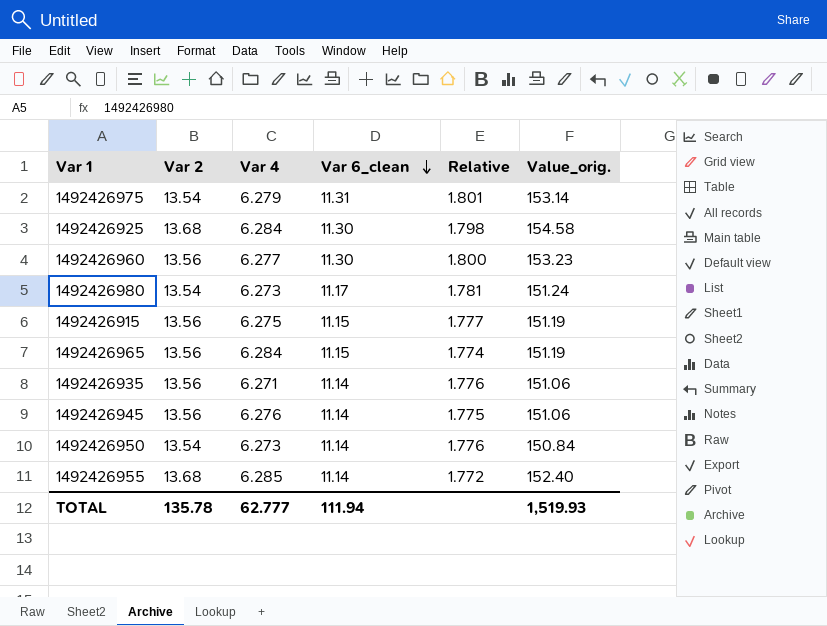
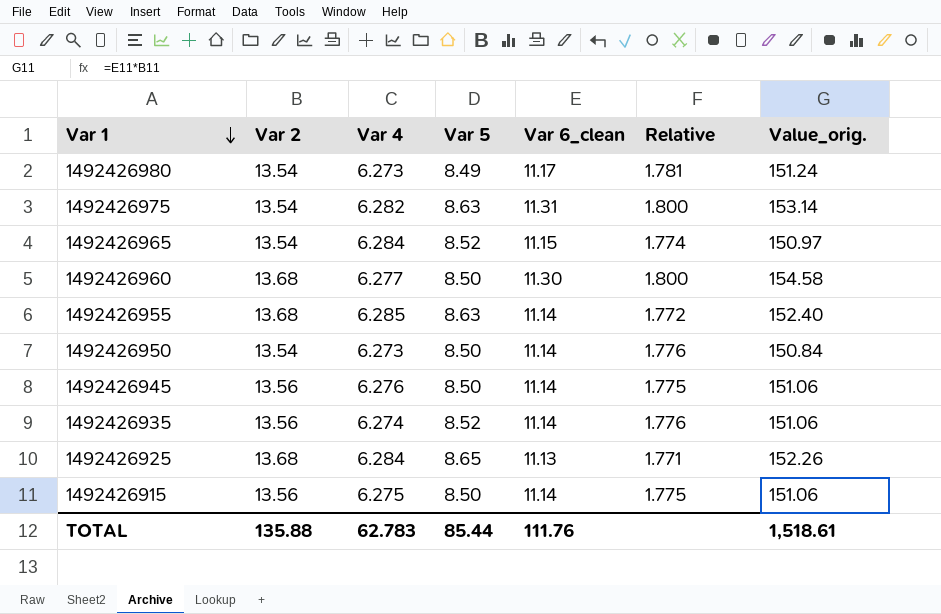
row order: Var 6_clean descending -> Var 1 descending
column Var 5 | position: none -> 4
1492426975 | Var 4: 6.279 -> 6.282
1492426975 | Relative: 1.801 -> 1.800
1492426965 | Var 2: 13.56 -> 13.54
1492426965 | Value_orig.: 151.19 -> 150.97
1492426960 | Var 2: 13.56 -> 13.68
1492426960 | Value_orig.: 153.23 -> 154.58
1492426935 | Var 4: 6.271 -> 6.274
1492426925 | Var 6_clean: 11.30 -> 11.13
1492426925 | Relative: 1.798 -> 1.771
1492426925 | Value_orig.: 154.58 -> 152.26
1492426915 | Var 6_clean: 11.15 -> 11.14
1492426915 | Relative: 1.777 -> 1.775
1492426915 | Value_orig.: 151.19 -> 151.06
TOTAL | Var 2: 135.78 -> 135.88
TOTAL | Var 4: 62.777 -> 62.783
TOTAL | Var 6_clean: 111.94 -> 111.76
TOTAL | Value_orig.: 1,519.93 -> 1,518.61

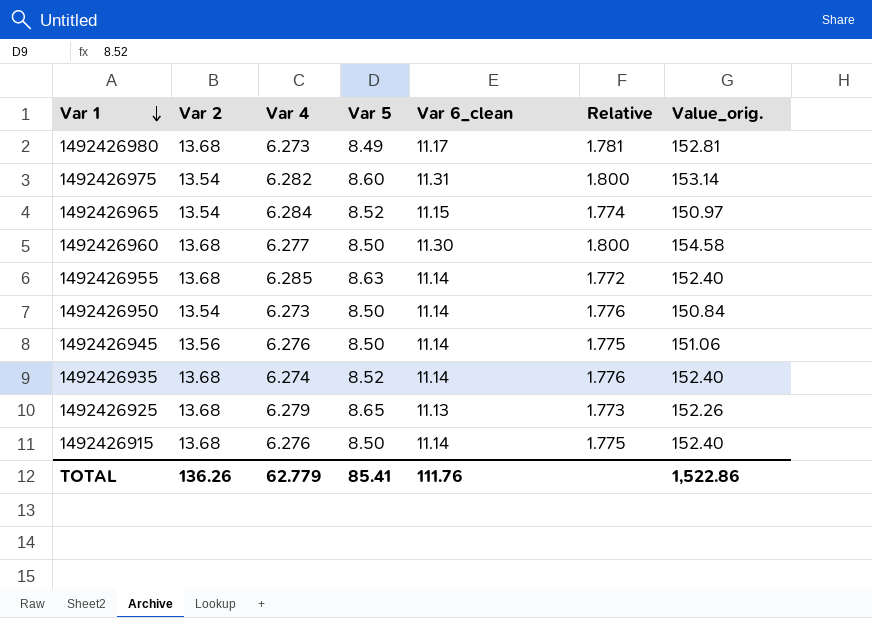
1492426980 | Var 2: 13.54 -> 13.68
1492426980 | Value_orig.: 151.24 -> 152.81
1492426975 | Var 5: 8.63 -> 8.60
1492426935 | Var 2: 13.56 -> 13.68
1492426935 | Value_orig.: 151.06 -> 152.40
1492426925 | Var 4: 6.284 -> 6.279
1492426925 | Relative: 1.771 -> 1.773
1492426915 | Var 2: 13.56 -> 13.68
1492426915 | Var 4: 6.275 -> 6.276
1492426915 | Value_orig.: 151.06 -> 152.40
TOTAL | Var 2: 135.88 -> 136.26
TOTAL | Var 4: 62.783 -> 62.779
TOTAL | Var 5: 85.44 -> 85.41
TOTAL | Value_orig.: 1,518.61 -> 1,522.86

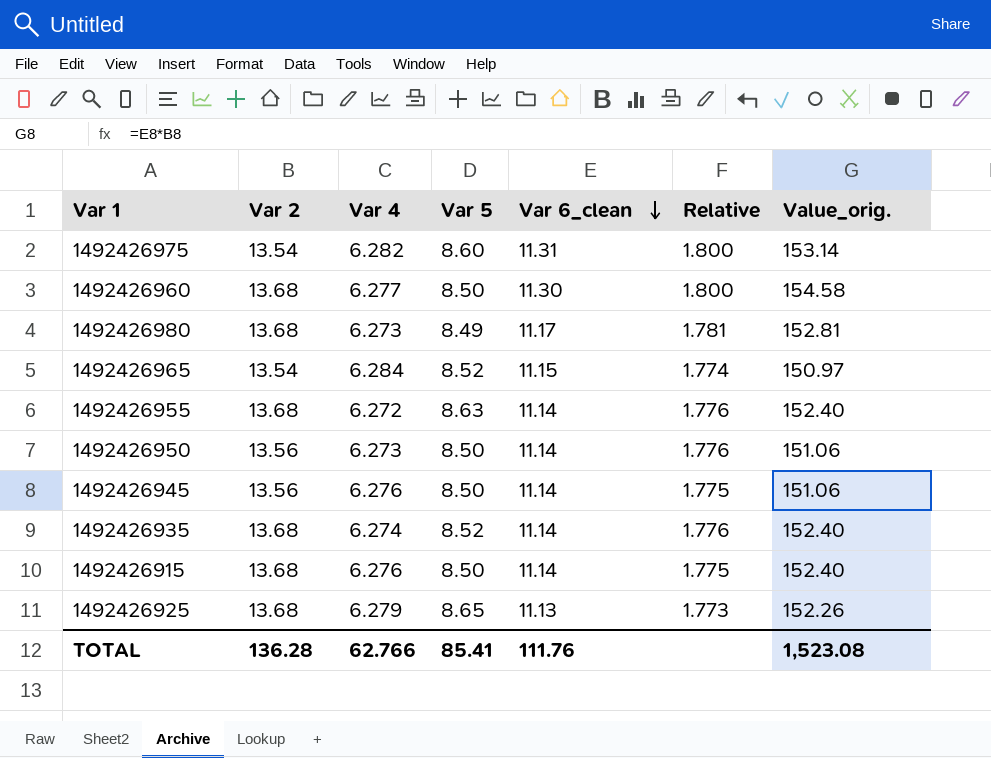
row order: Var 1 descending -> Var 6_clean descending
1492426955 | Var 4: 6.285 -> 6.272
1492426955 | Relative: 1.772 -> 1.776
1492426950 | Var 2: 13.54 -> 13.56
1492426950 | Value_orig.: 150.84 -> 151.06
TOTAL | Var 2: 136.26 -> 136.28
TOTAL | Var 4: 62.779 -> 62.766
TOTAL | Value_orig.: 1,522.86 -> 1,523.08

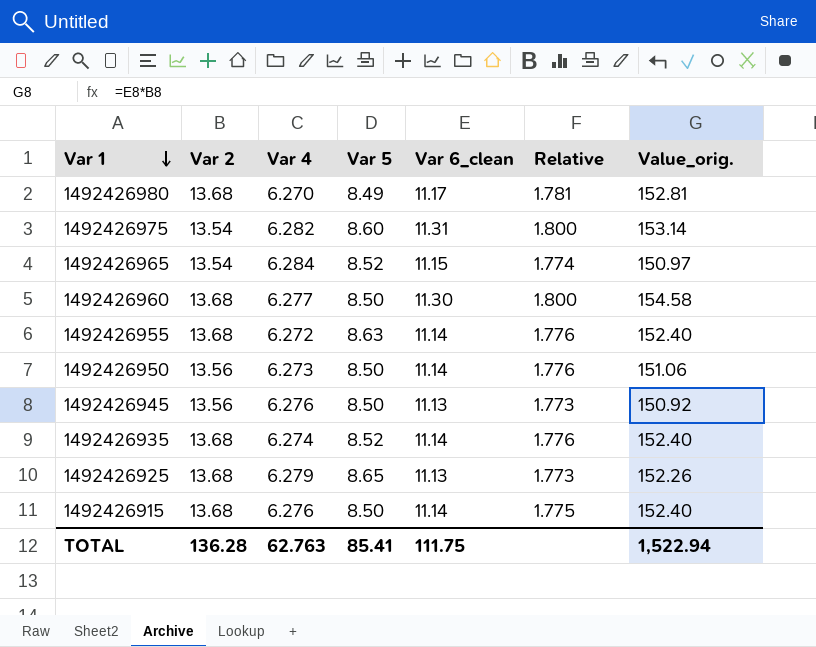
row order: Var 6_clean descending -> Var 1 descending
1492426980 | Var 4: 6.273 -> 6.270
1492426945 | Var 6_clean: 11.14 -> 11.13
1492426945 | Relative: 1.775 -> 1.773
1492426945 | Value_orig.: 151.06 -> 150.92
TOTAL | Var 4: 62.766 -> 62.763
TOTAL | Var 6_clean: 111.76 -> 111.75
TOTAL | Value_orig.: 1,523.08 -> 1,522.94

